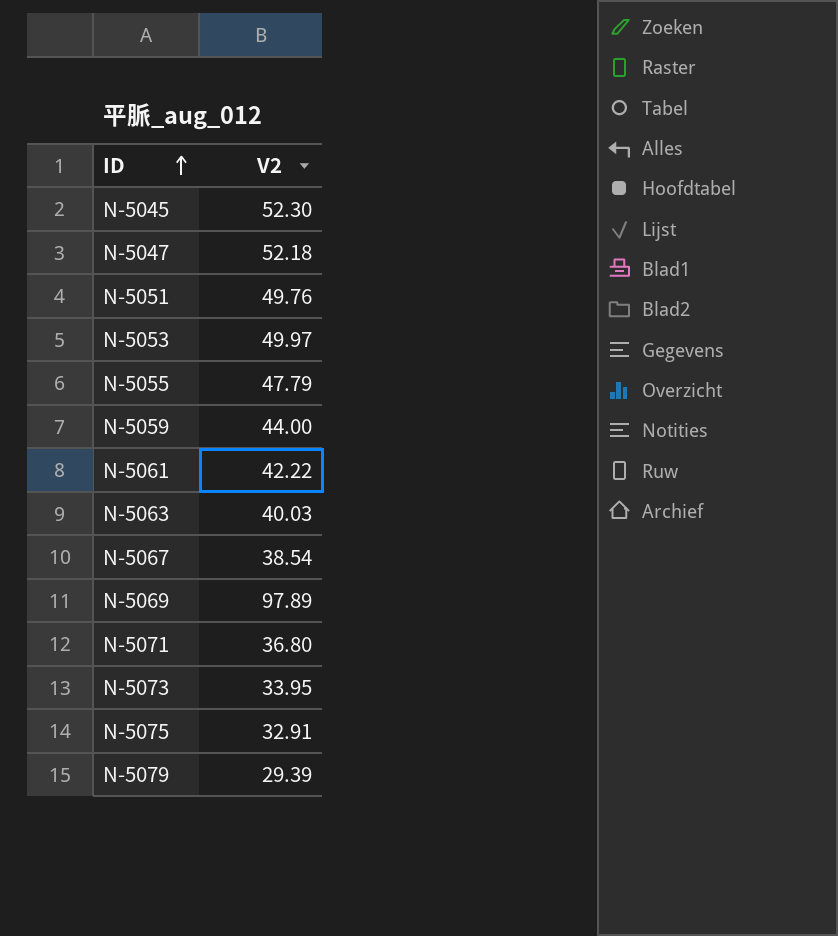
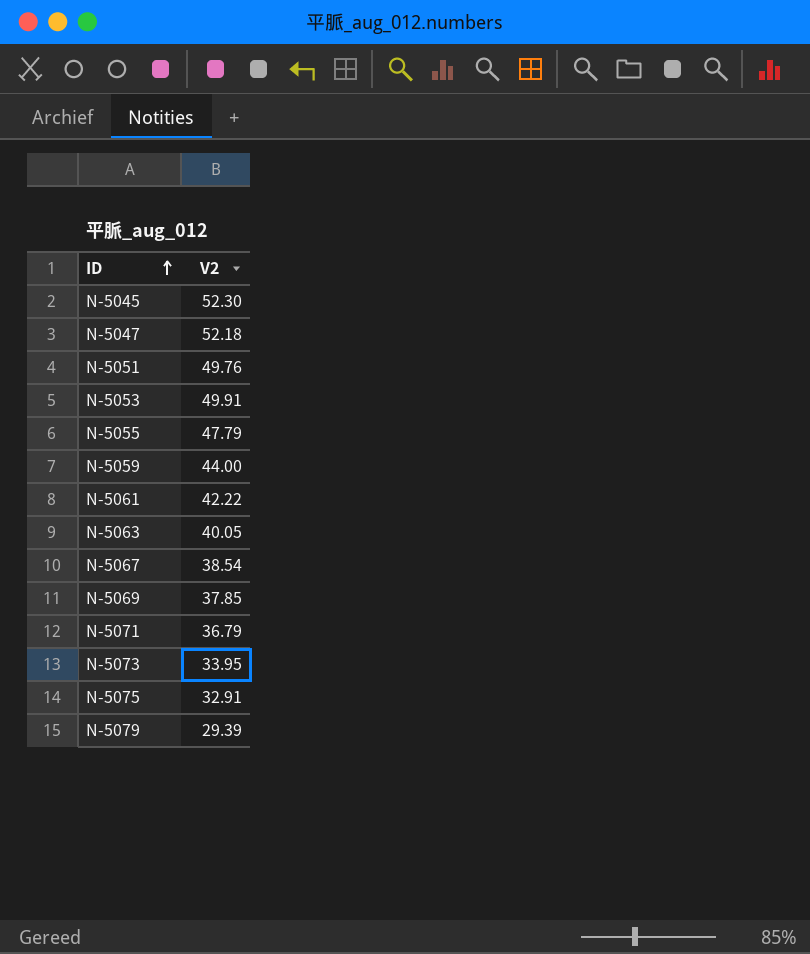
N-5053 | V2: 49.97 -> 49.91
N-5063 | V2: 40.03 -> 40.05
N-5069 | V2: 97.89 -> 37.85
N-5071 | V2: 36.80 -> 36.79

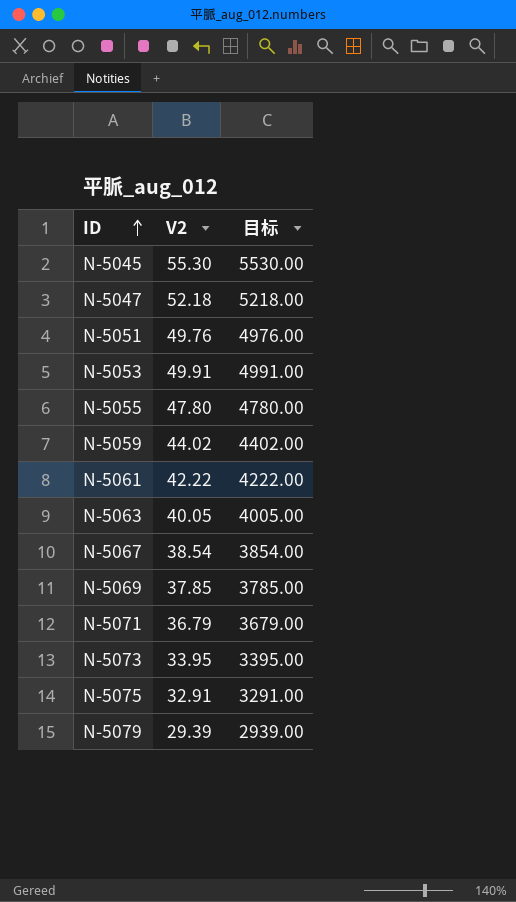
column 目标 | formula: none -> [V2] * 100
N-5045 | V2: 52.30 -> 55.30
N-5055 | V2: 47.79 -> 47.80
N-5059 | V2: 44.00 -> 44.02

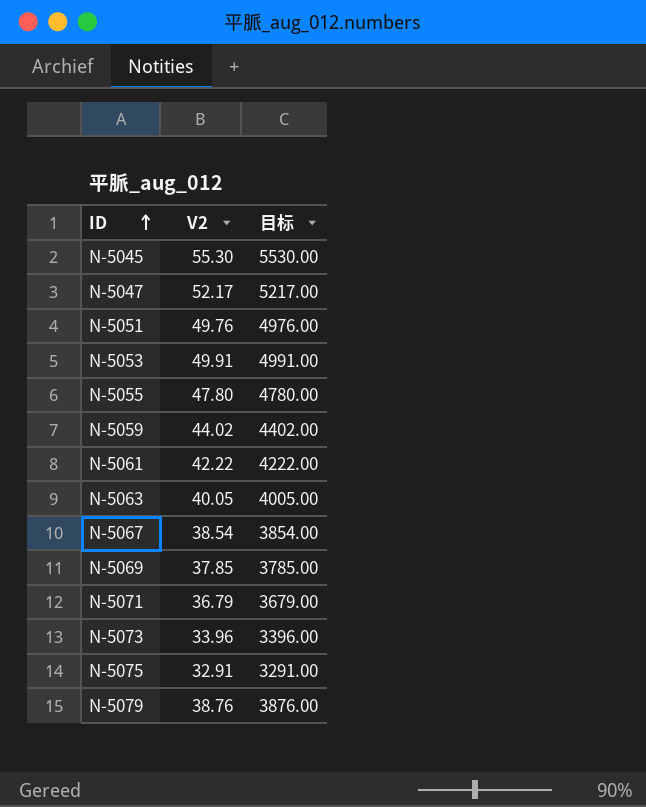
N-5047 | V2: 52.18 -> 52.17
N-5047 | 目标: 5218.00 -> 5217.00
N-5073 | V2: 33.95 -> 33.96
N-5073 | 目标: 3395.00 -> 3396.00
N-5079 | V2: 29.39 -> 38.76
N-5079 | 目标: 2939.00 -> 3876.00

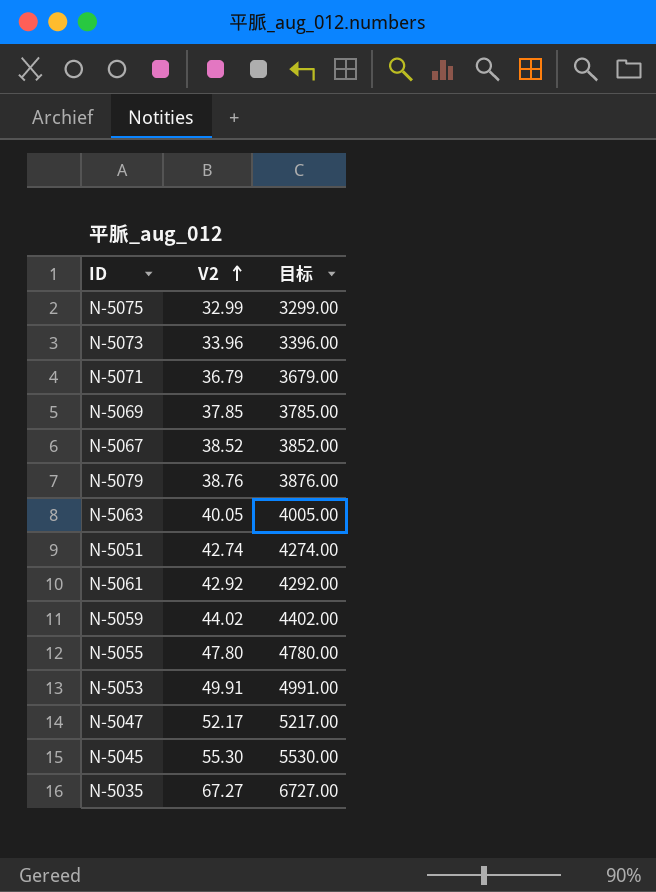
row order: ID ascending -> V2 ascending
N-5075 | V2: 32.91 -> 32.99
N-5075 | 目标: 3291.00 -> 3299.00
N-5067 | V2: 38.54 -> 38.52
N-5067 | 目标: 3854.00 -> 3852.00
N-5051 | V2: 49.76 -> 42.74
N-5051 | 目标: 4976.00 -> 4274.00
N-5061 | V2: 42.22 -> 42.92
N-5061 | 目标: 4222.00 -> 4292.00
row N-5035: none -> 67.27 | 6727.00

